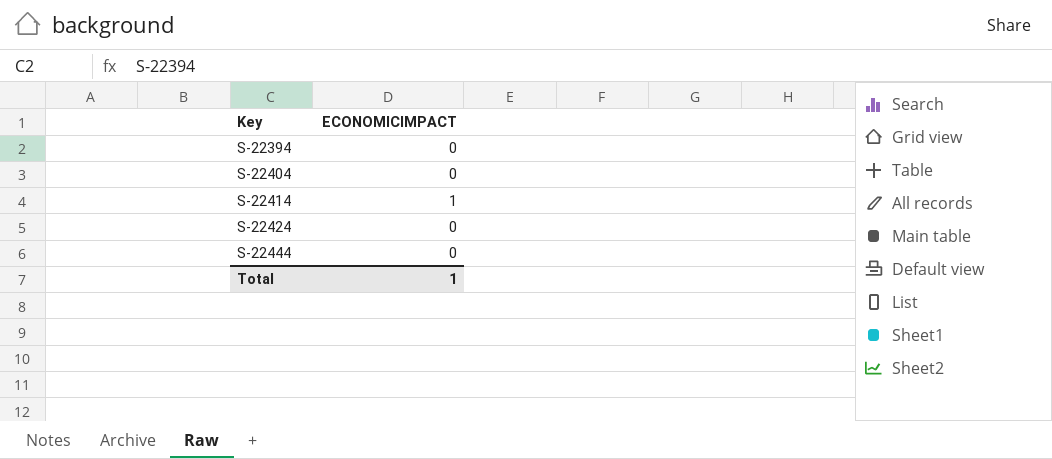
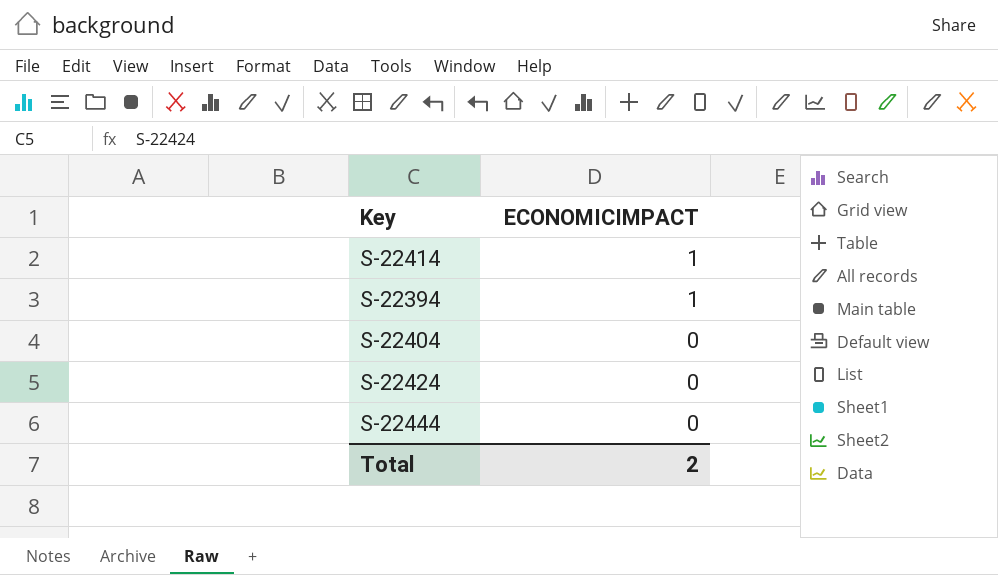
row order: Key ascending -> ECONOMICIMPACT descending
S-22394 | ECONOMICIMPACT: 0 -> 1
Total | ECONOMICIMPACT: 1 -> 2

